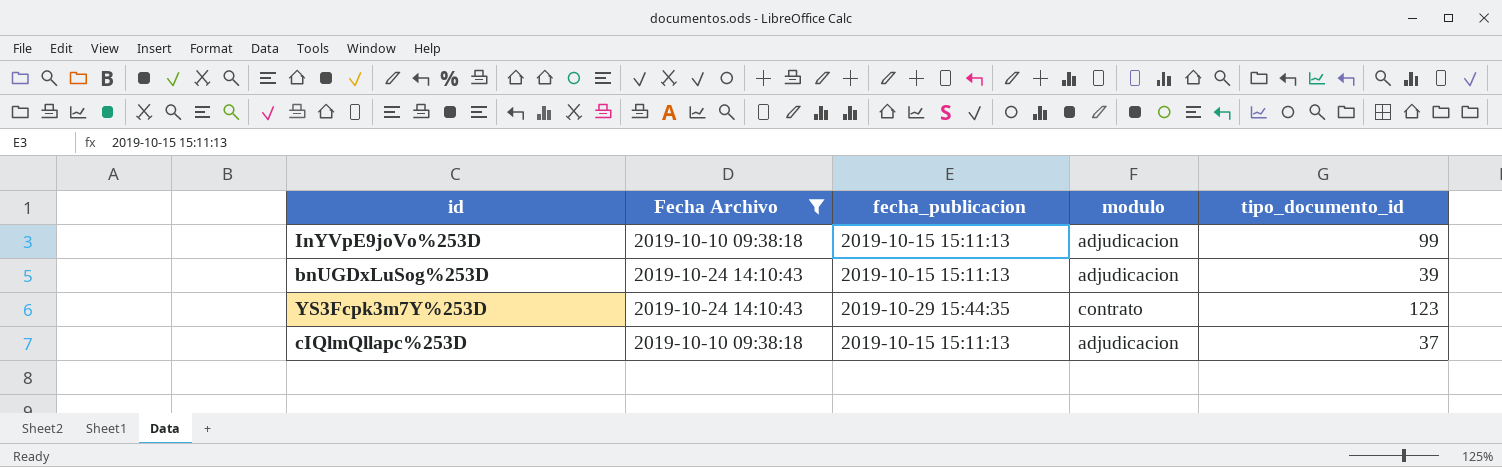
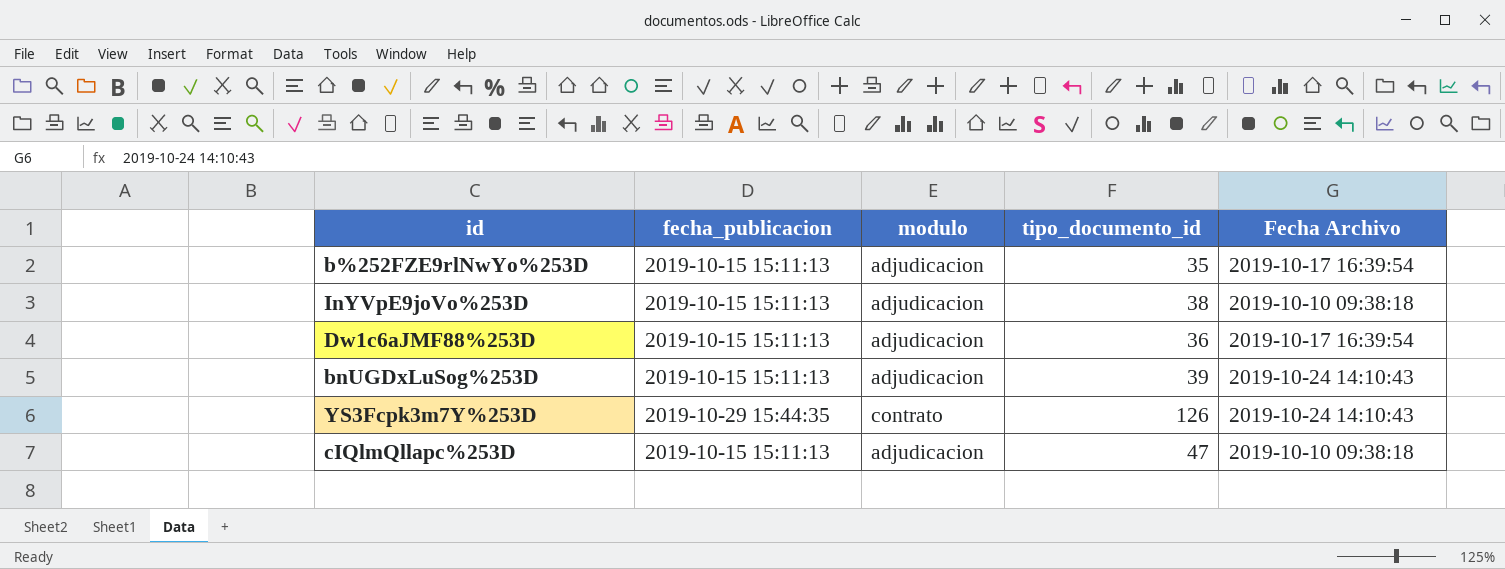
filter: Fecha Archivo != 2019-10-17 16:39:54 -> none
column Fecha Archivo | position: 2 -> 5
InYVpE9joVo%253D | tipo_documento_id: 99 -> 38
YS3Fcpk3m7Y%253D | tipo_documento_id: 123 -> 126
cIQlmQllapc%253D | tipo_documento_id: 37 -> 47

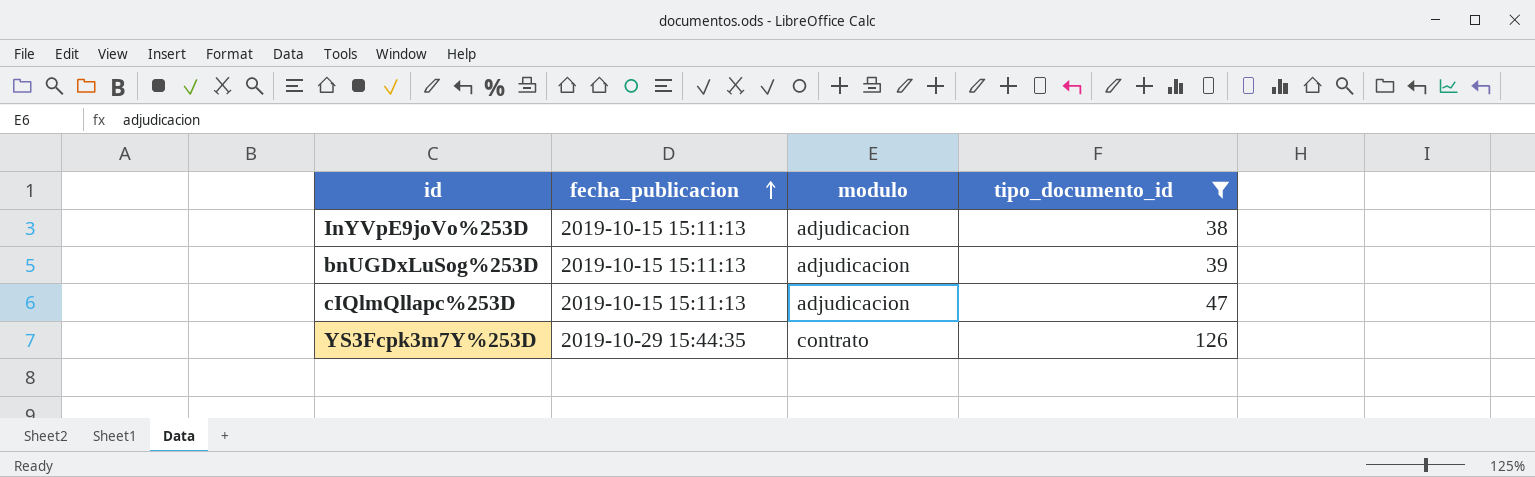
filter: none -> tipo_documento_id >= 38
row order: none -> fecha_publicacion ascending
column Fecha Archivo | position: 5 -> none

